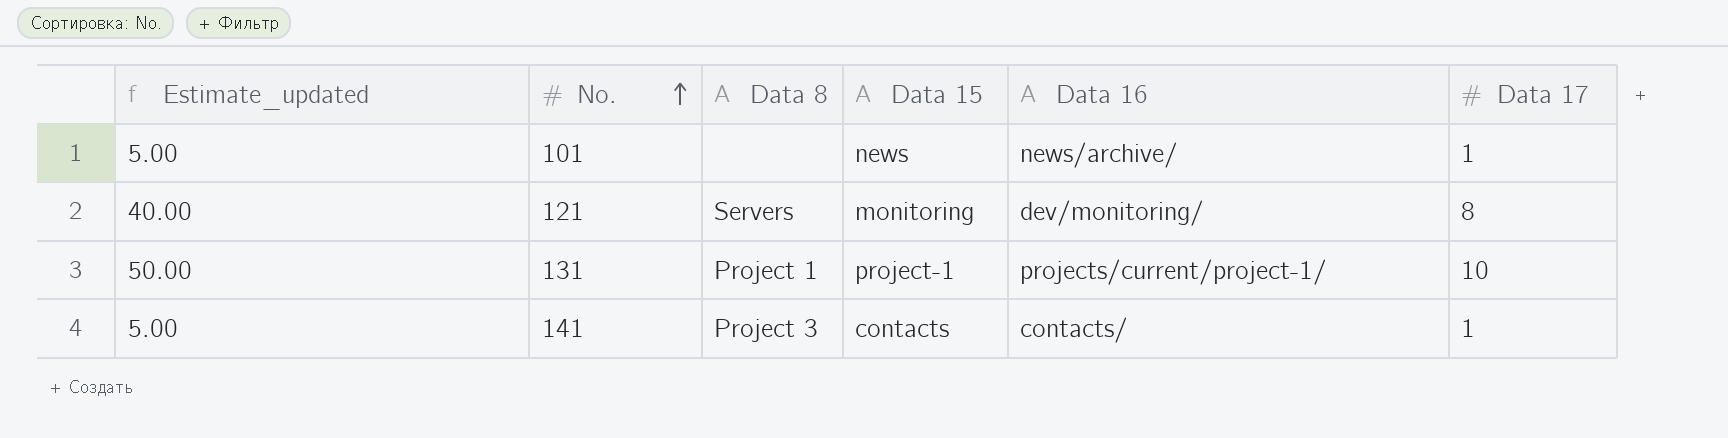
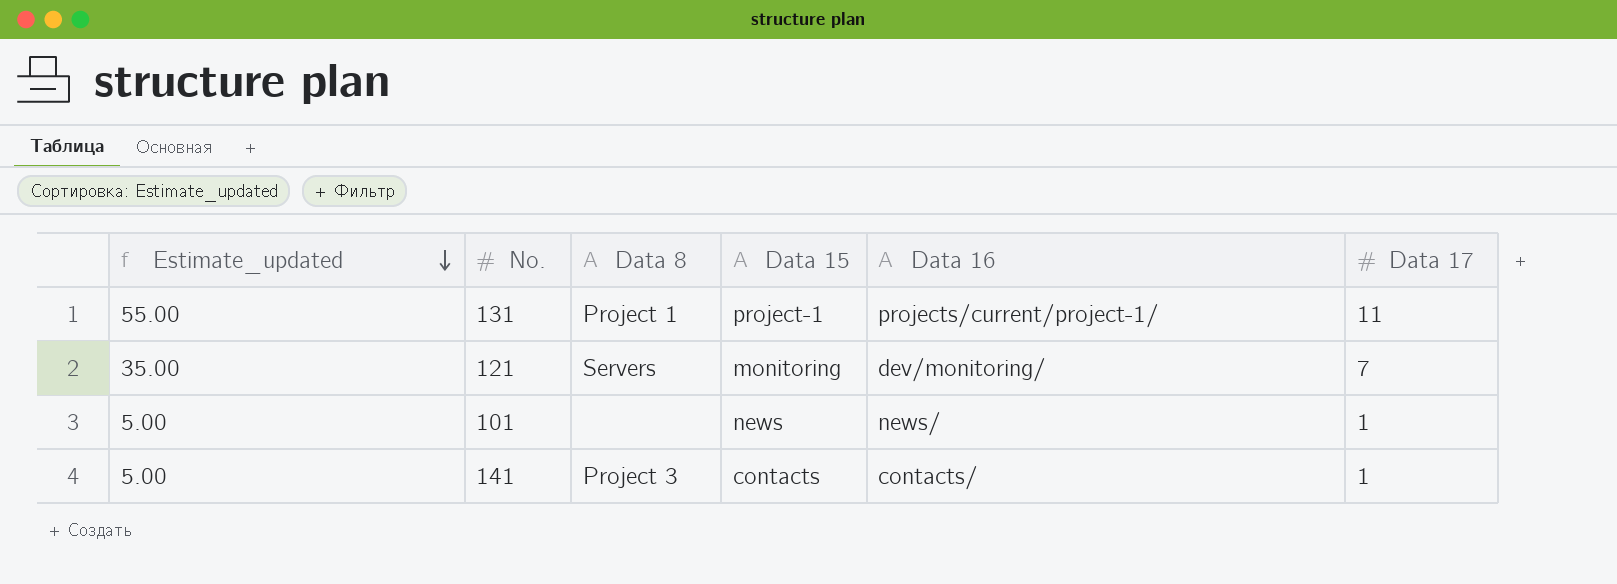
row order: No. ascending -> Estimate_updated descending
131 | Estimate_updated: 50.00 -> 55.00
131 | Data 17: 10 -> 11
121 | Estimate_updated: 40.00 -> 35.00
121 | Data 17: 8 -> 7
101 | Data 16: news/archive/ -> news/

